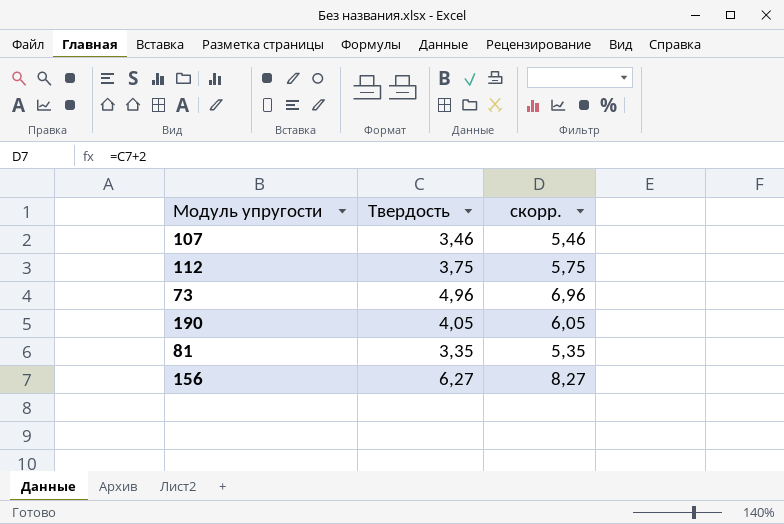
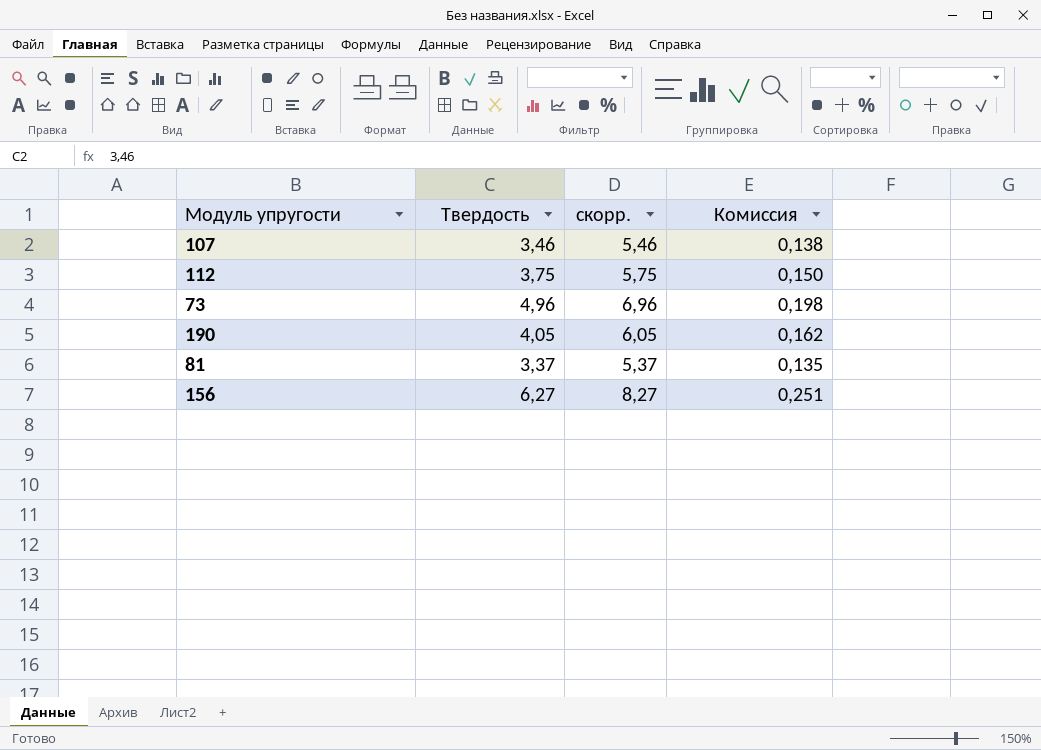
column Комиссия | formula: none -> [Твердость] * 0,04
81 | Твердость: 3,35 -> 3,37
81 | скорр.: 5,35 -> 5,37

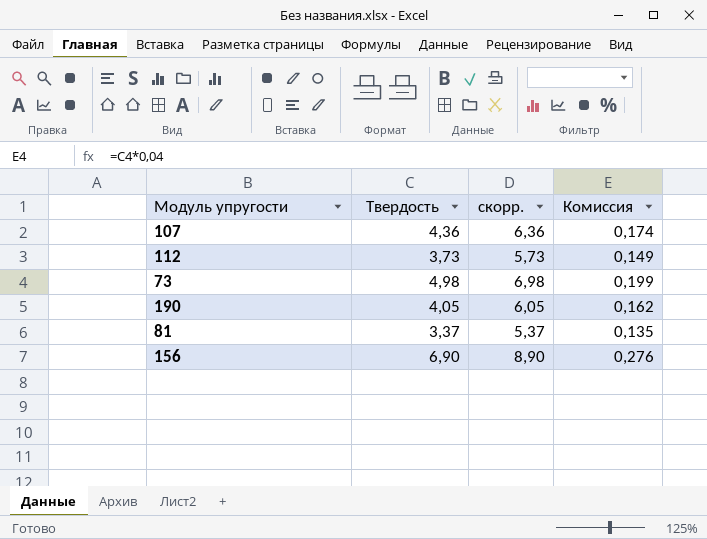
107 | Твердость: 3,46 -> 4,36
107 | скорр.: 5,46 -> 6,36
107 | Комиссия: 0,138 -> 0,174
112 | Твердость: 3,75 -> 3,73
112 | скорр.: 5,75 -> 5,73
112 | Комиссия: 0,150 -> 0,149
73 | Твердость: 4,96 -> 4,98
73 | скорр.: 6,96 -> 6,98
73 | Комиссия: 0,198 -> 0,199
156 | Твердость: 6,27 -> 6,90
156 | скорр.: 8,27 -> 8,90
156 | Комиссия: 0,251 -> 0,276

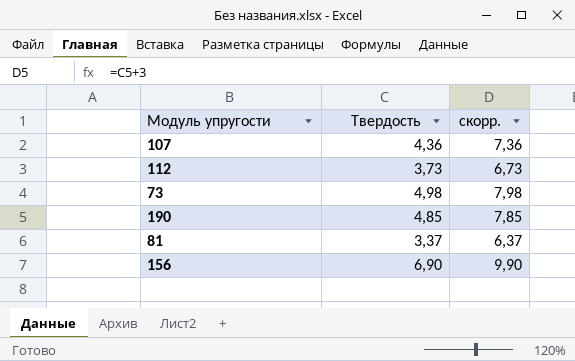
column Комиссия | formula: [Твердость] * 0,04 -> none
column скорр. | formula: [Твердость] + 2 -> [Твердость] + 3
190 | Твердость: 4,05 -> 4,85

